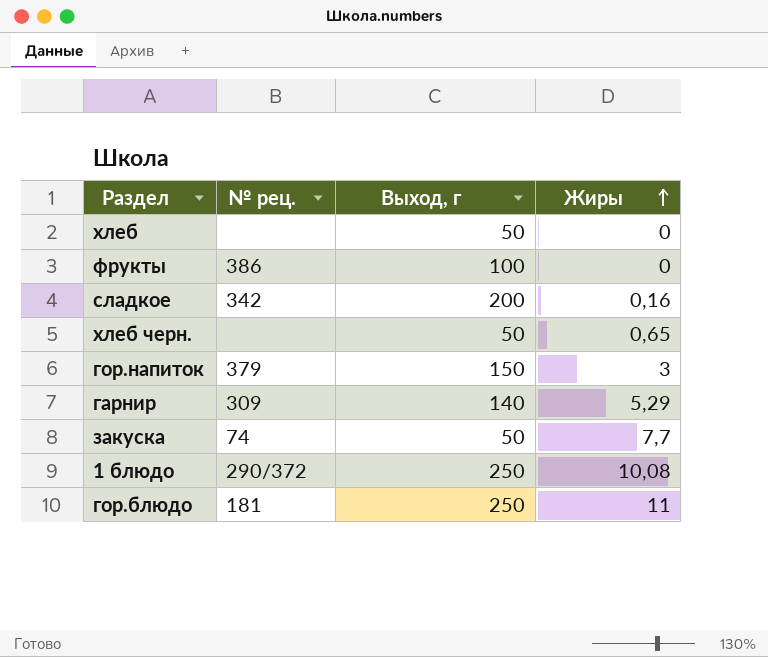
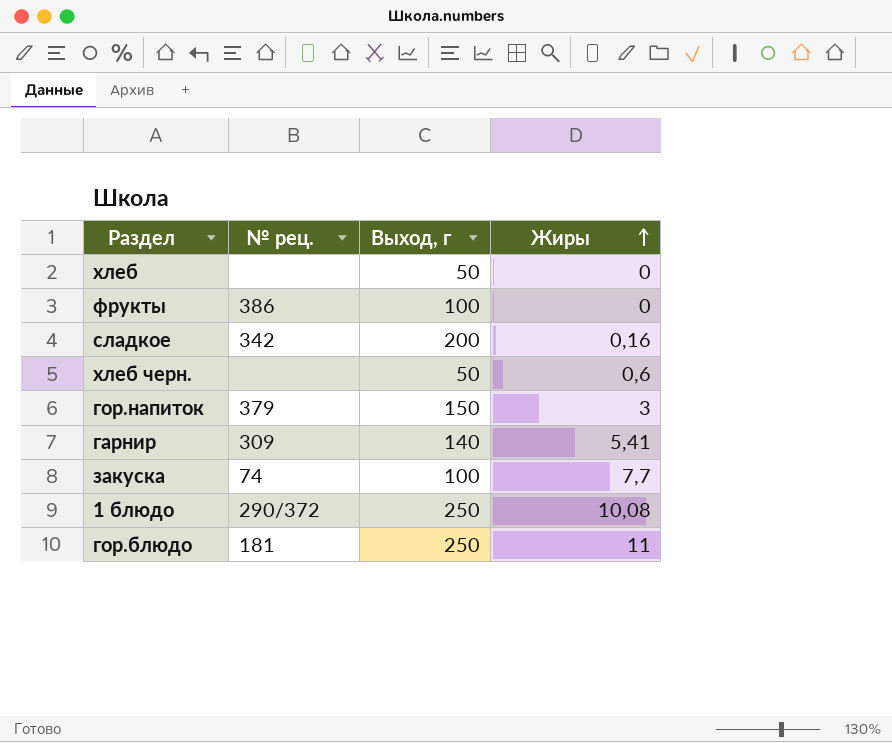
хлеб черн. | Жиры: 0,65 -> 0,6
гарнир | Жиры: 5,29 -> 5,41
закуска | Выход, г: 50 -> 100

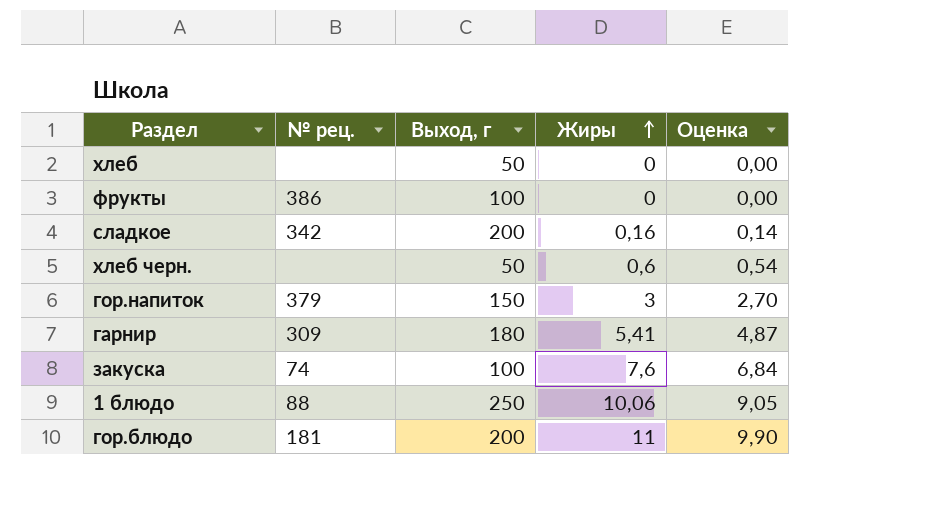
column Оценка | formula: none -> [Жиры] * 0,9
гарнир | Выход, г: 140 -> 180
закуска | Жиры: 7,7 -> 7,6
1 блюдо | № рец.: 290/372 -> 88
1 блюдо | Жиры: 10,08 -> 10,06
гор.блюдо | Выход, г: 250 -> 200

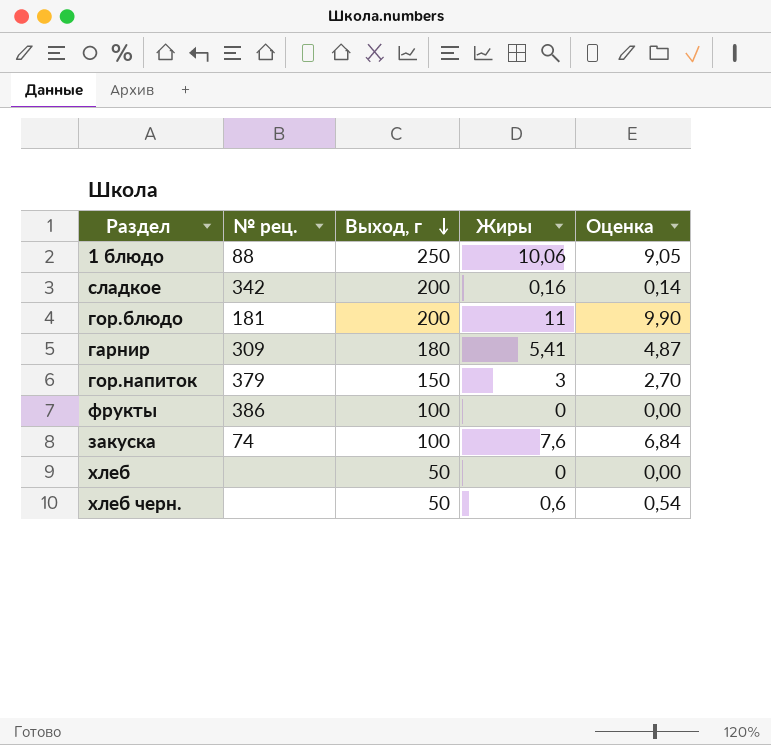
row order: Жиры ascending -> Выход, г descending

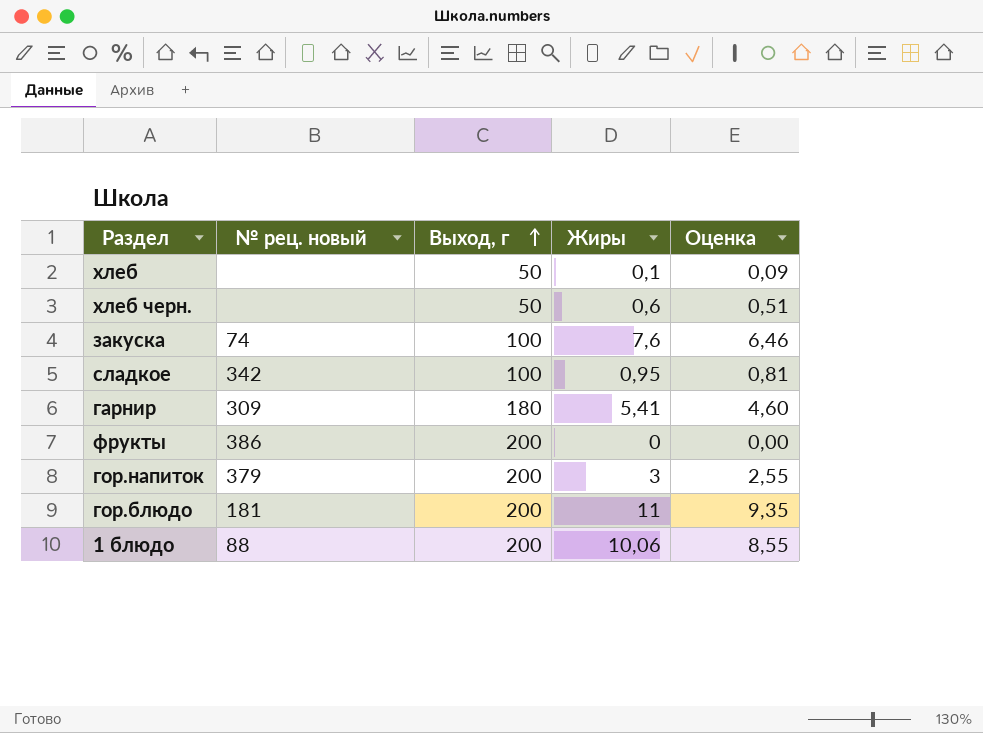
row order: Выход, г descending -> Выход, г ascending
column name: № рец. -> № рец. новый
column Оценка | formula: [Жиры] * 0,9 -> [Жиры] * 0,85
хлеб | Жиры: 0 -> 0,1
сладкое | Выход, г: 200 -> 100
сладкое | Жиры: 0,16 -> 0,95
фрукты | Выход, г: 100 -> 200
гор.напиток | Выход, г: 150 -> 200
1 блюдо | Выход, г: 250 -> 200

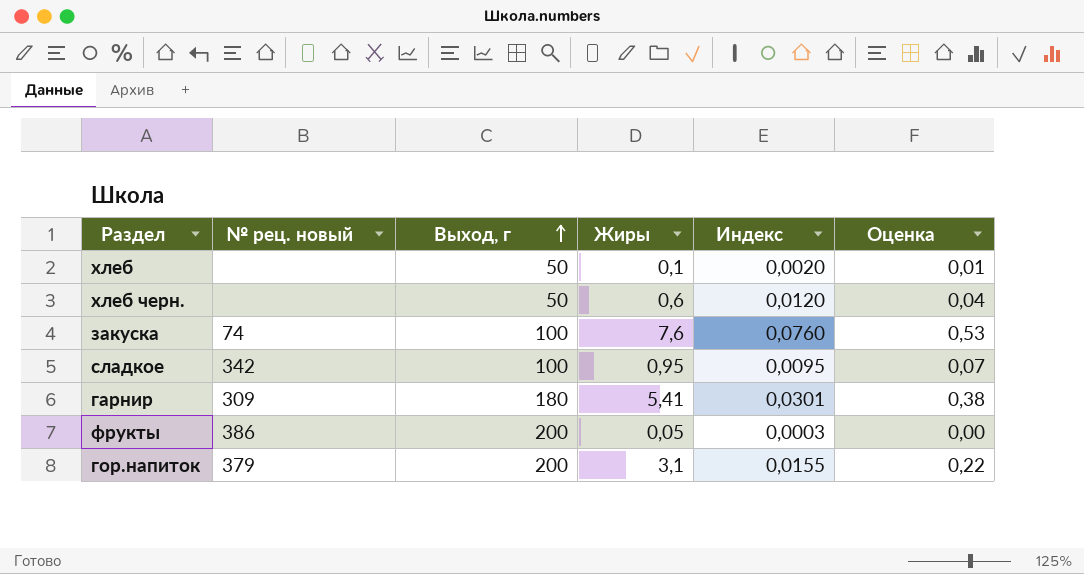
column Индекс | formula: none -> [Жиры] / [Выход, г]
column Оценка | formula: [Жиры] * 0,85 -> [Жиры] * 0,07
row гор.блюдо: 181 | 200 | 11 | 9,35 -> none
row 1 блюдо: 88 | 200 | 10,06 | 8,55 -> none
фрукты | Жиры: 0 -> 0,05
гор.напиток | Жиры: 3 -> 3,1

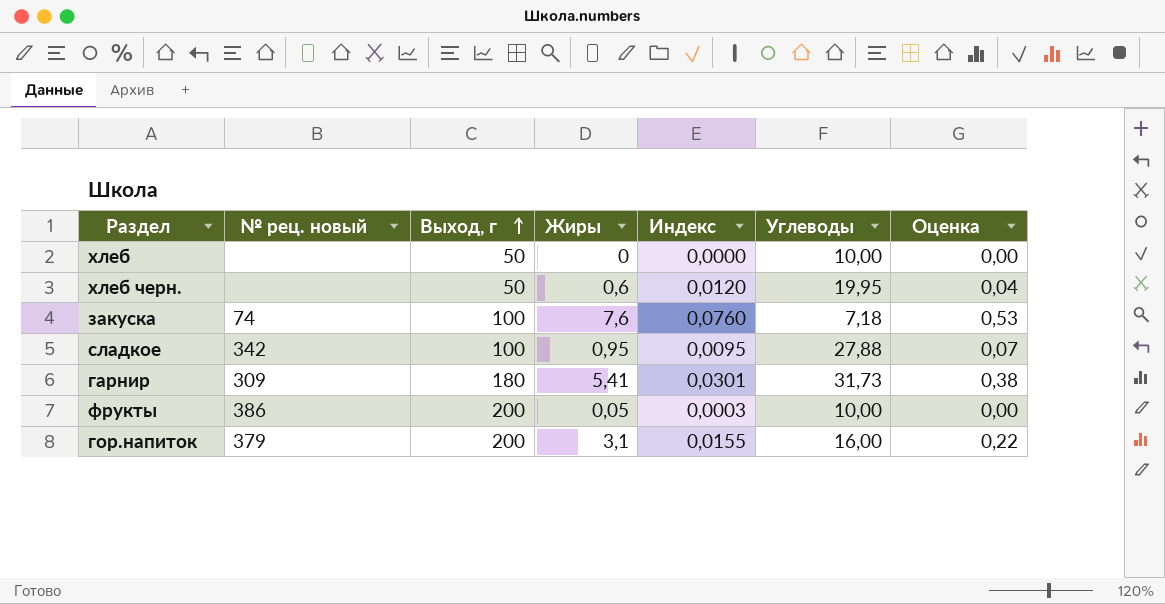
column Углеводы | position: none -> 6
хлеб | Жиры: 0,1 -> 0
хлеб | Индекс: 0,0020 -> 0,0000
хлеб | Оценка: 0,01 -> 0,00

